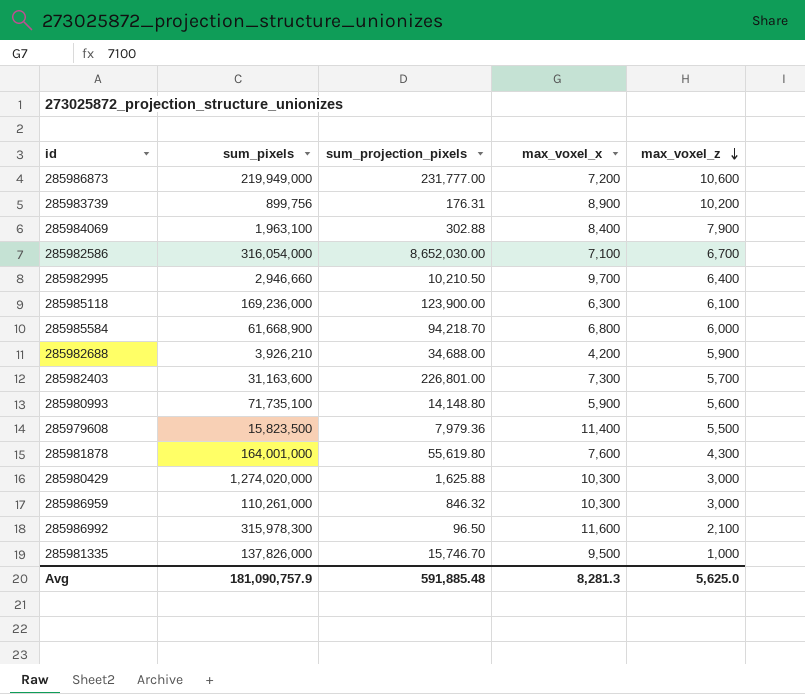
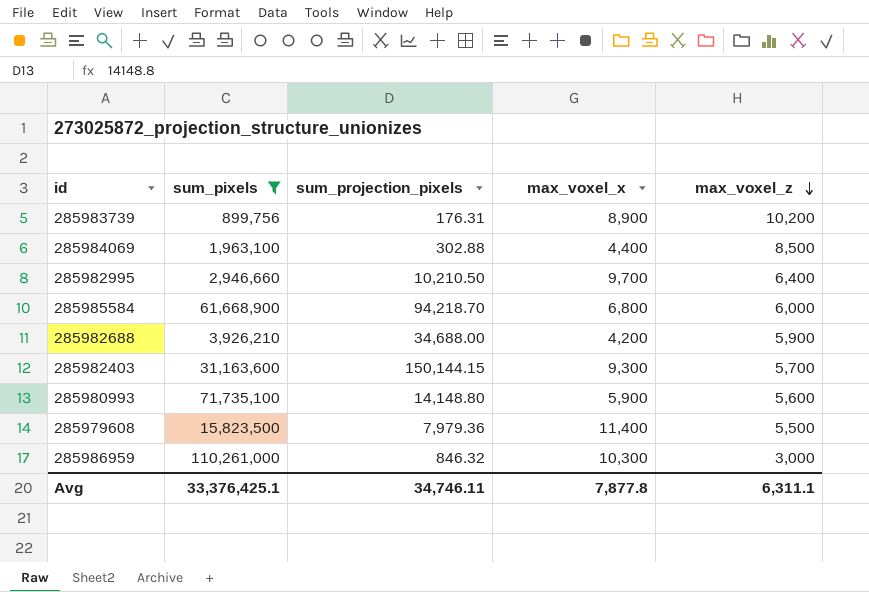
filter: none -> sum_pixels <= 110,261,000
285984069 | max_voxel_x: 8,400 -> 4,400
285984069 | max_voxel_z: 7,900 -> 8,500
285982403 | sum_projection_pixels: 226,801.00 -> 150,144.15
285982403 | max_voxel_x: 7,300 -> 9,300
Avg | sum_pixels: 181,090,757.9 -> 33,376,425.1
Avg | sum_projection_pixels: 591,885.48 -> 34,746.11
Avg | max_voxel_x: 8,281.3 -> 7,877.8
Avg | max_voxel_z: 5,625.0 -> 6,311.1

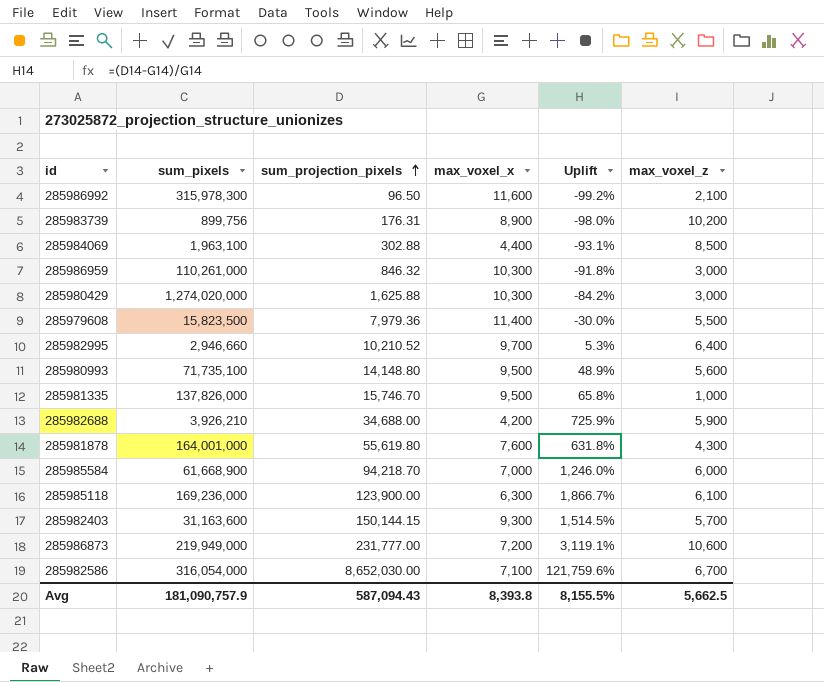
filter: sum_pixels <= 110,261,000 -> none
row order: max_voxel_z descending -> sum_projection_pixels ascending
column Uplift | formula: none -> ([sum_projection_pixels] - [max_voxel_x]) / [max_voxel_x]
285982995 | sum_projection_pixels: 10,210.50 -> 10,210.52
285980993 | max_voxel_x: 5,900 -> 9,500
285985584 | max_voxel_x: 6,800 -> 7,000
Avg | sum_pixels: 33,376,425.1 -> 181,090,757.9
Avg | sum_projection_pixels: 34,746.11 -> 587,094.43
Avg | max_voxel_x: 7,877.8 -> 8,393.8
Avg | max_voxel_z: 6,311.1 -> 5,662.5

